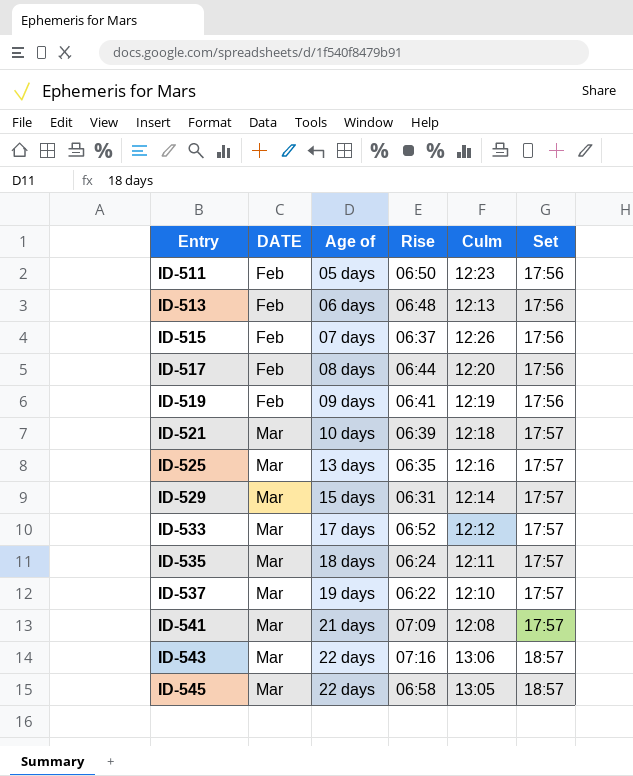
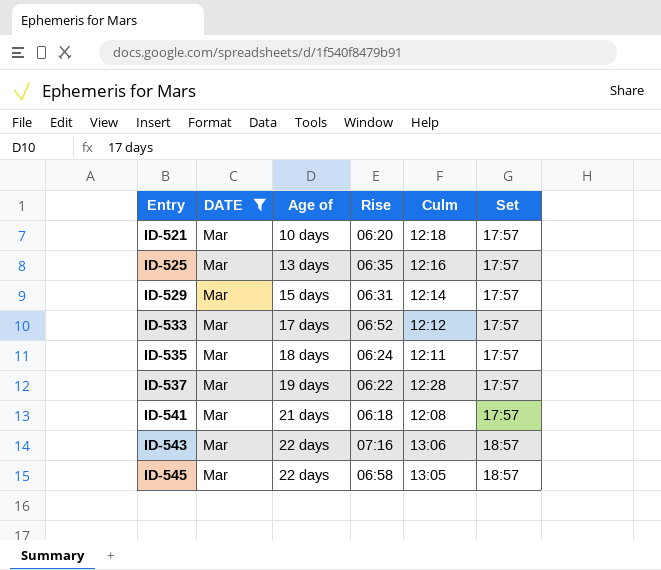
filter: none -> DATE = Mar
ID-521 | Rise: 06:39 -> 06:20
ID-537 | Culm: 12:10 -> 12:28
ID-541 | Rise: 07:09 -> 06:18

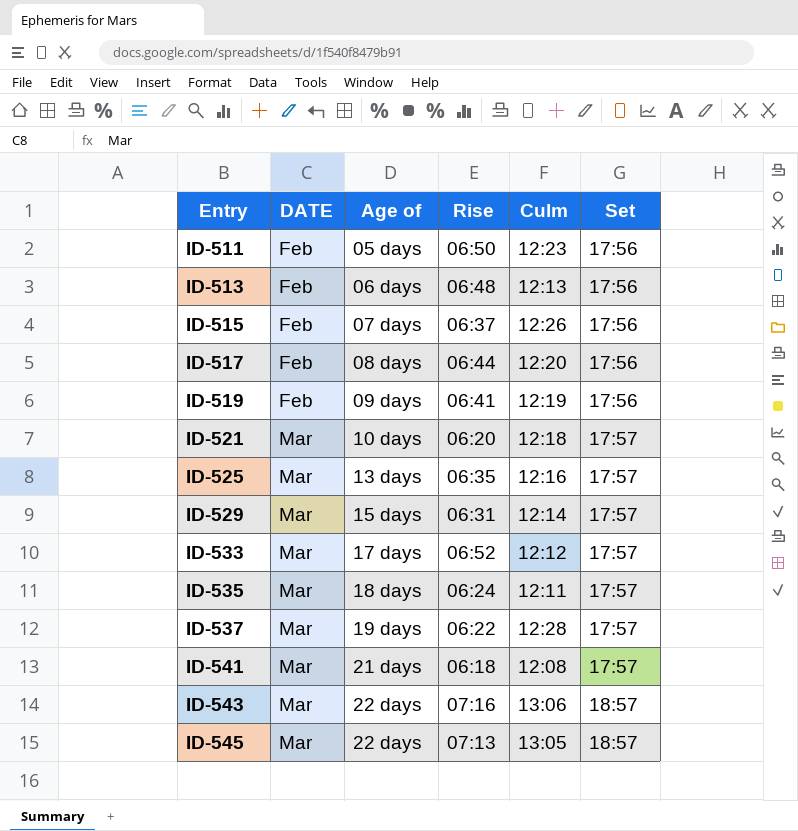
filter: DATE = Mar -> none
ID-545 | Rise: 06:58 -> 07:13

